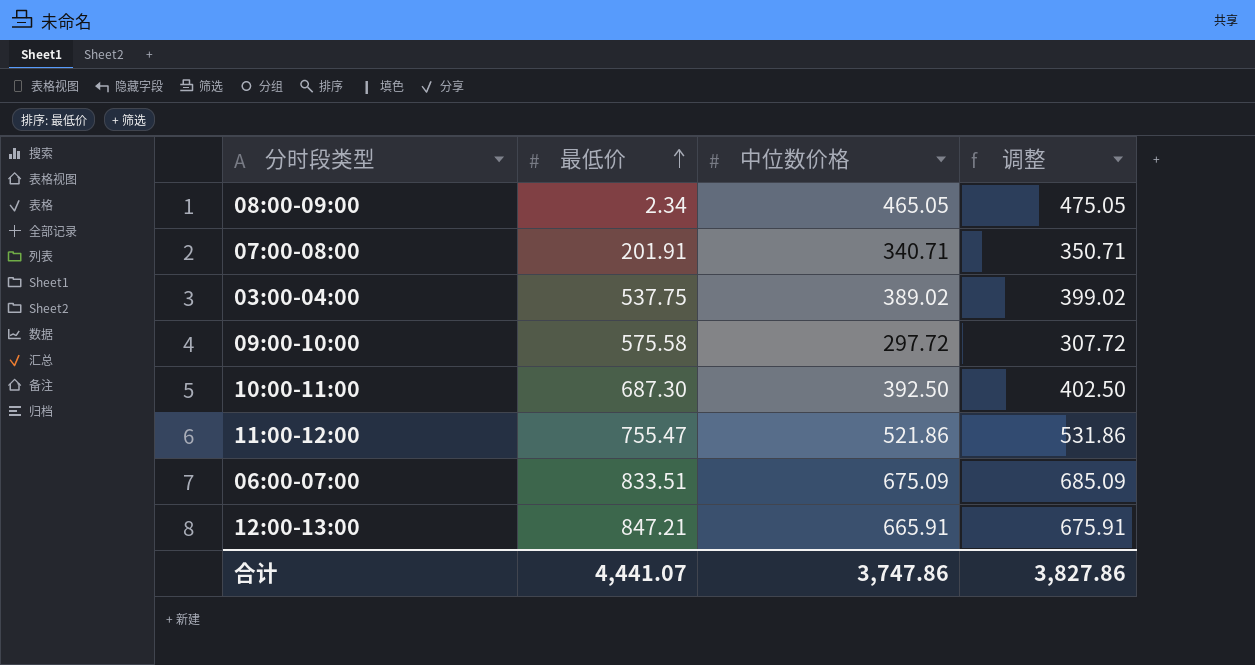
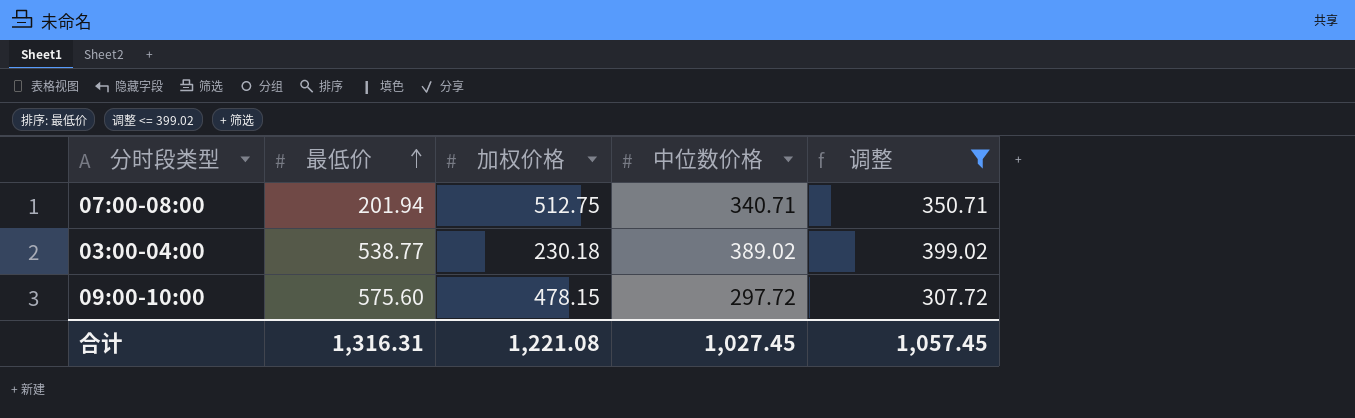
filter: none -> 调整 <= 399.02
column 加权价格 | position: none -> 3
07:00-08:00 | 最低价: 201.91 -> 201.94
03:00-04:00 | 最低价: 537.75 -> 538.77
09:00-10:00 | 最低价: 575.58 -> 575.60
合计 | 最低价: 4,441.07 -> 1,316.31
合计 | 中位数价格: 3,747.86 -> 1,027.45
合计 | 调整: 3,827.86 -> 1,057.45

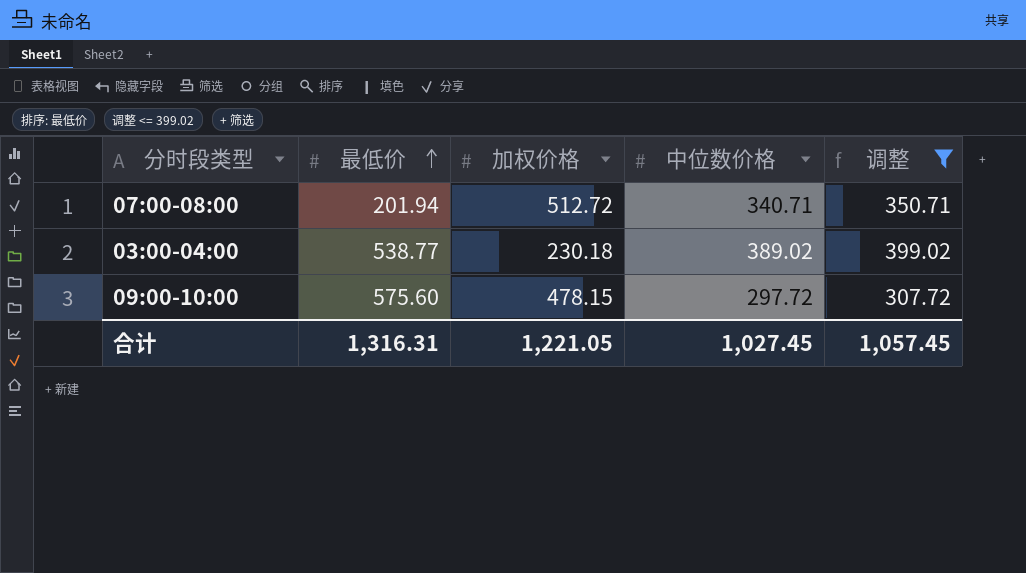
07:00-08:00 | 加权价格: 512.75 -> 512.72
合计 | 加权价格: 1,221.08 -> 1,221.05

